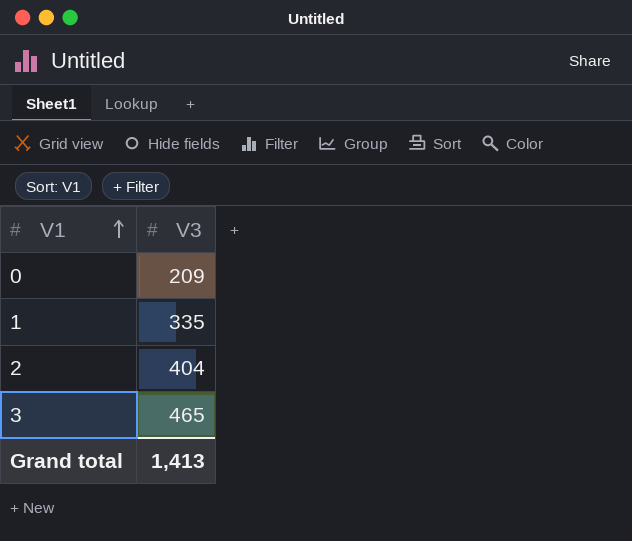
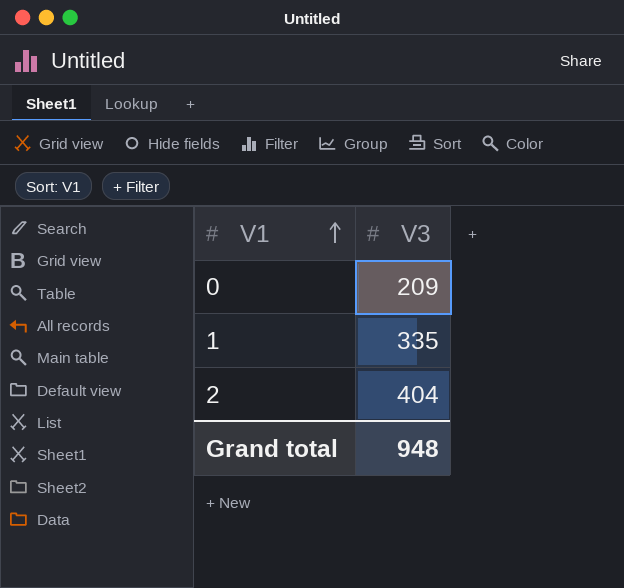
row 3: 465 -> none
Grand total | V3: 1,413 -> 948

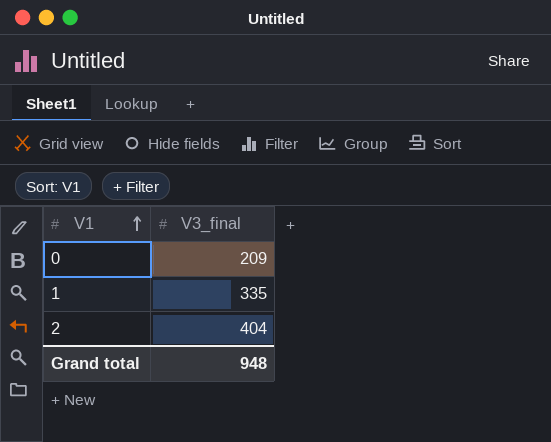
column name: V3 -> V3_final

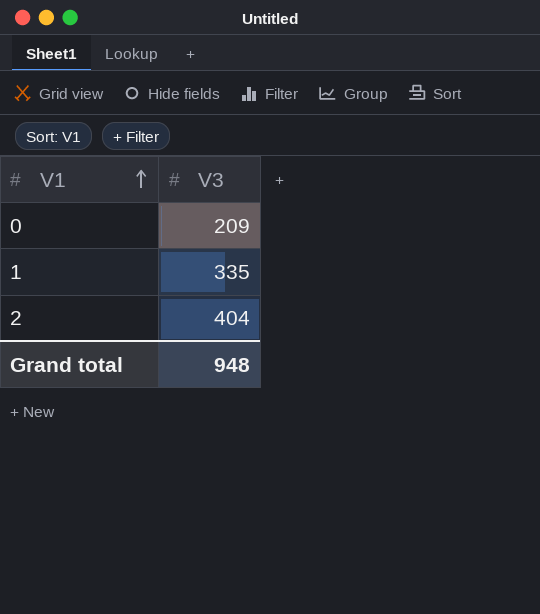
column name: V3_final -> V3

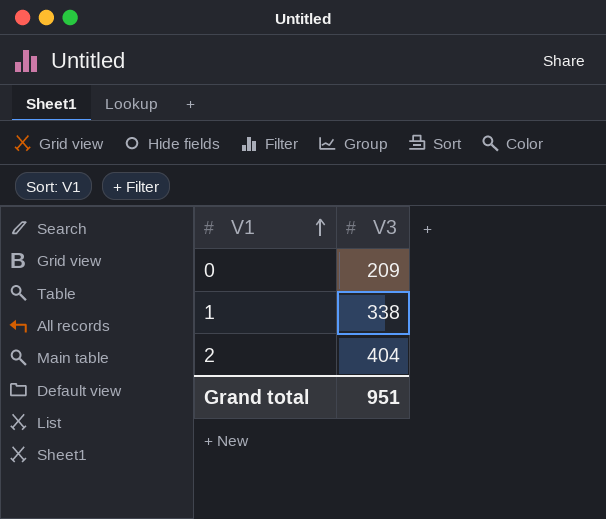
1 | V3: 335 -> 338
Grand total | V3: 948 -> 951

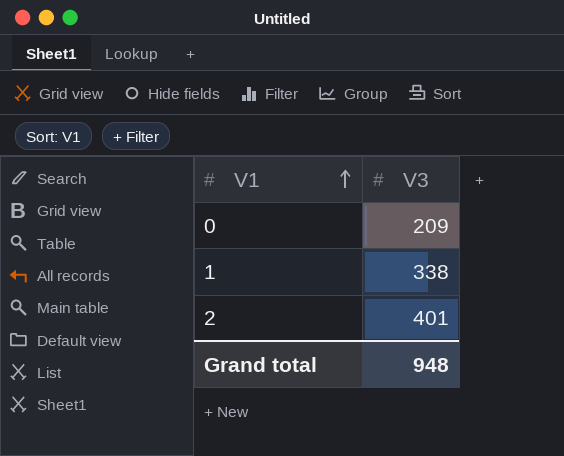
2 | V3: 404 -> 401
Grand total | V3: 951 -> 948

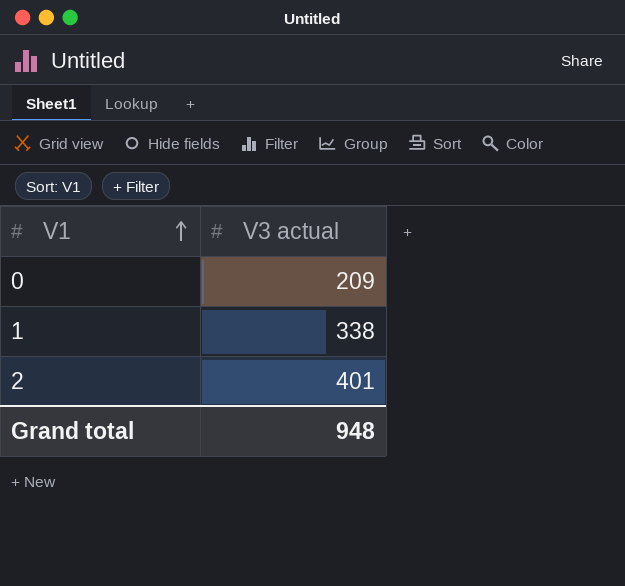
column name: V3 -> V3 actual

